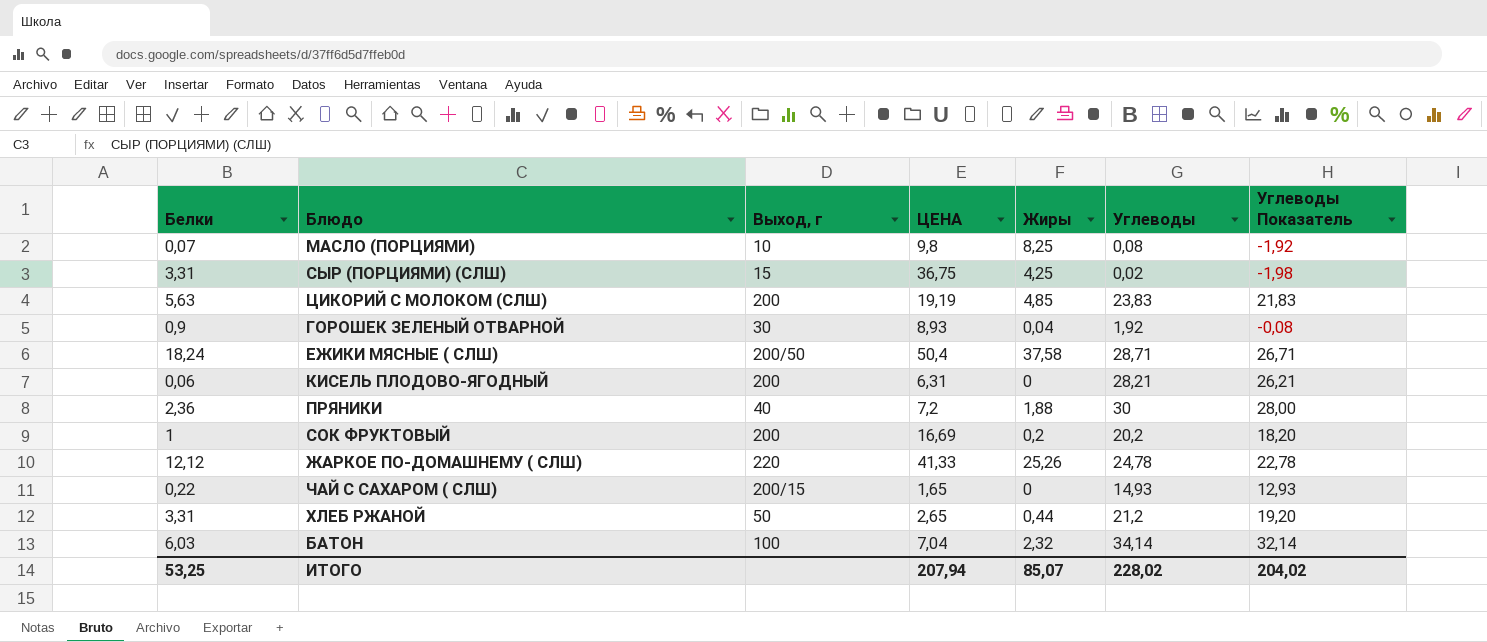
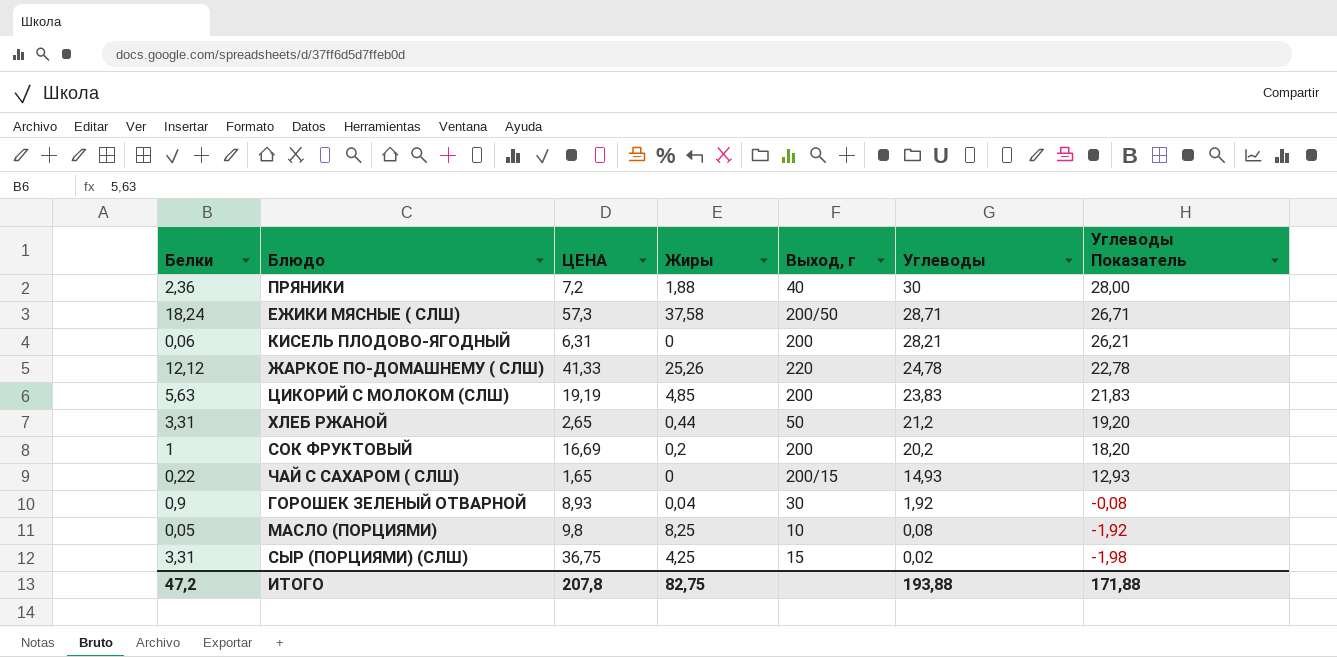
row order: none -> Углеводы descending
column Выход, г | position: 3 -> 5
row БАТОН: 6,03 | 100 | 7,04 | 2,32 | 34,14 | 32,14 -> none
ЕЖИКИ МЯСНЫЕ ( СЛШ) | ЦЕНА: 50,4 -> 57,3
МАСЛО (ПОРЦИЯМИ) | Белки: 0,07 -> 0,05
ИТОГО | Белки: 53,25 -> 47,2
ИТОГО | ЦЕНА: 207,94 -> 207,8
ИТОГО | Жиры: 85,07 -> 82,75
ИТОГО | Углеводы: 228,02 -> 193,88
ИТОГО | Углеводы Показатель: 204,02 -> 171,88

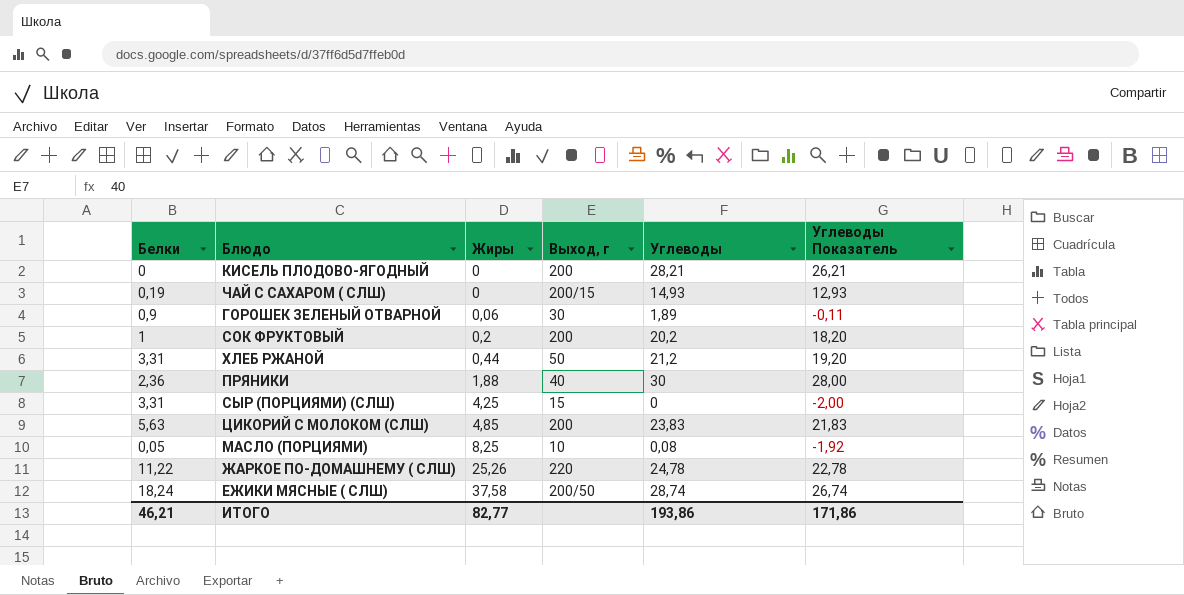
row order: Углеводы descending -> Жиры ascending
column ЦЕНА | position: 3 -> none
КИСЕЛЬ ПЛОДОВО-ЯГОДНЫЙ | Белки: 0,06 -> 0
ЧАЙ С САХАРОМ ( СЛШ) | Белки: 0,22 -> 0,19
ГОРОШЕК ЗЕЛЕНЫЙ ОТВАРНОЙ | Жиры: 0,04 -> 0,06
ГОРОШЕК ЗЕЛЕНЫЙ ОТВАРНОЙ | Углеводы: 1,92 -> 1,89
ГОРОШЕК ЗЕЛЕНЫЙ ОТВАРНОЙ | Углеводы Показатель: -0,08 -> -0,11
СЫР (ПОРЦИЯМИ) (СЛШ) | Углеводы: 0,02 -> 0
СЫР (ПОРЦИЯМИ) (СЛШ) | Углеводы Показатель: -1,98 -> -2,00
ЖАРКОЕ ПО-ДОМАШНЕМУ ( СЛШ) | Белки: 12,12 -> 11,22
ЕЖИКИ МЯСНЫЕ ( СЛШ) | Углеводы: 28,71 -> 28,74
ЕЖИКИ МЯСНЫЕ ( СЛШ) | Углеводы Показатель: 26,71 -> 26,74
ИТОГО | Белки: 47,2 -> 46,21
ИТОГО | Жиры: 82,75 -> 82,77
ИТОГО | Углеводы: 193,88 -> 193,86
ИТОГО | Углеводы Показатель: 171,88 -> 171,86

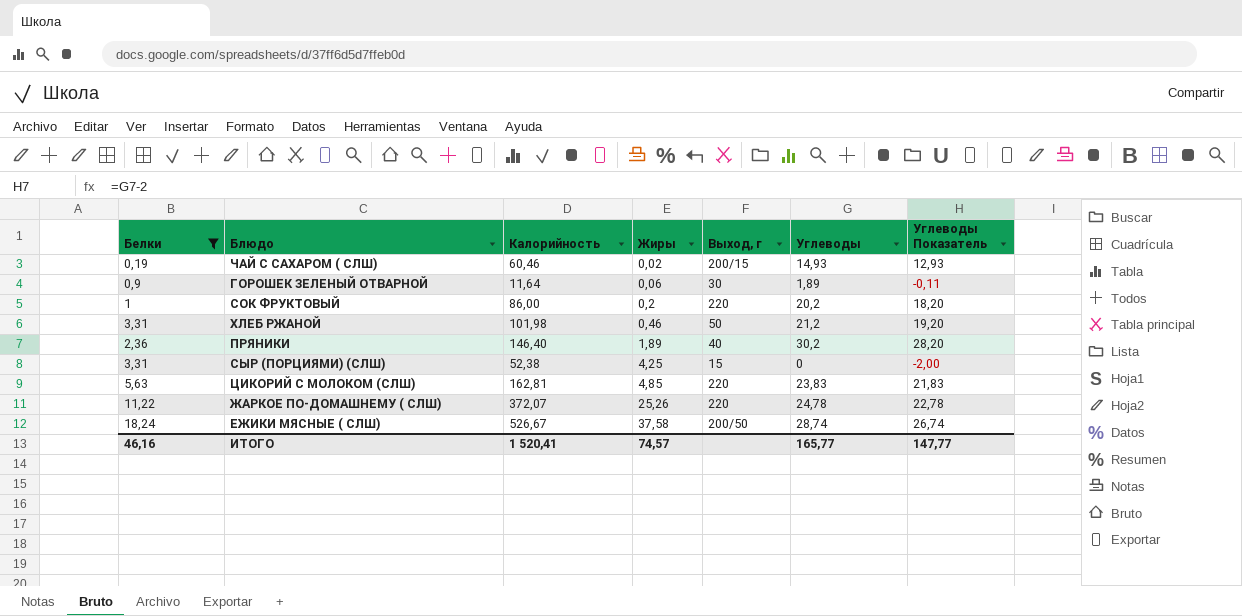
filter: none -> Белки >= 0,19
column Калорийность | position: none -> 3
ЧАЙ С САХАРОМ ( СЛШ) | Жиры: 0 -> 0,02
СОК ФРУКТОВЫЙ | Выход, г: 200 -> 220
ХЛЕБ РЖАНОЙ | Жиры: 0,44 -> 0,46
ПРЯНИКИ | Жиры: 1,88 -> 1,89
ПРЯНИКИ | Углеводы: 30 -> 30,2
ПРЯНИКИ | Углеводы Показатель: 28,00 -> 28,20
ЦИКОРИЙ С МОЛОКОМ (СЛШ) | Выход, г: 200 -> 220
ИТОГО | Белки: 46,21 -> 46,16
ИТОГО | Жиры: 82,77 -> 74,57
ИТОГО | Углеводы: 193,86 -> 165,77
ИТОГО | Углеводы Показатель: 171,86 -> 147,77

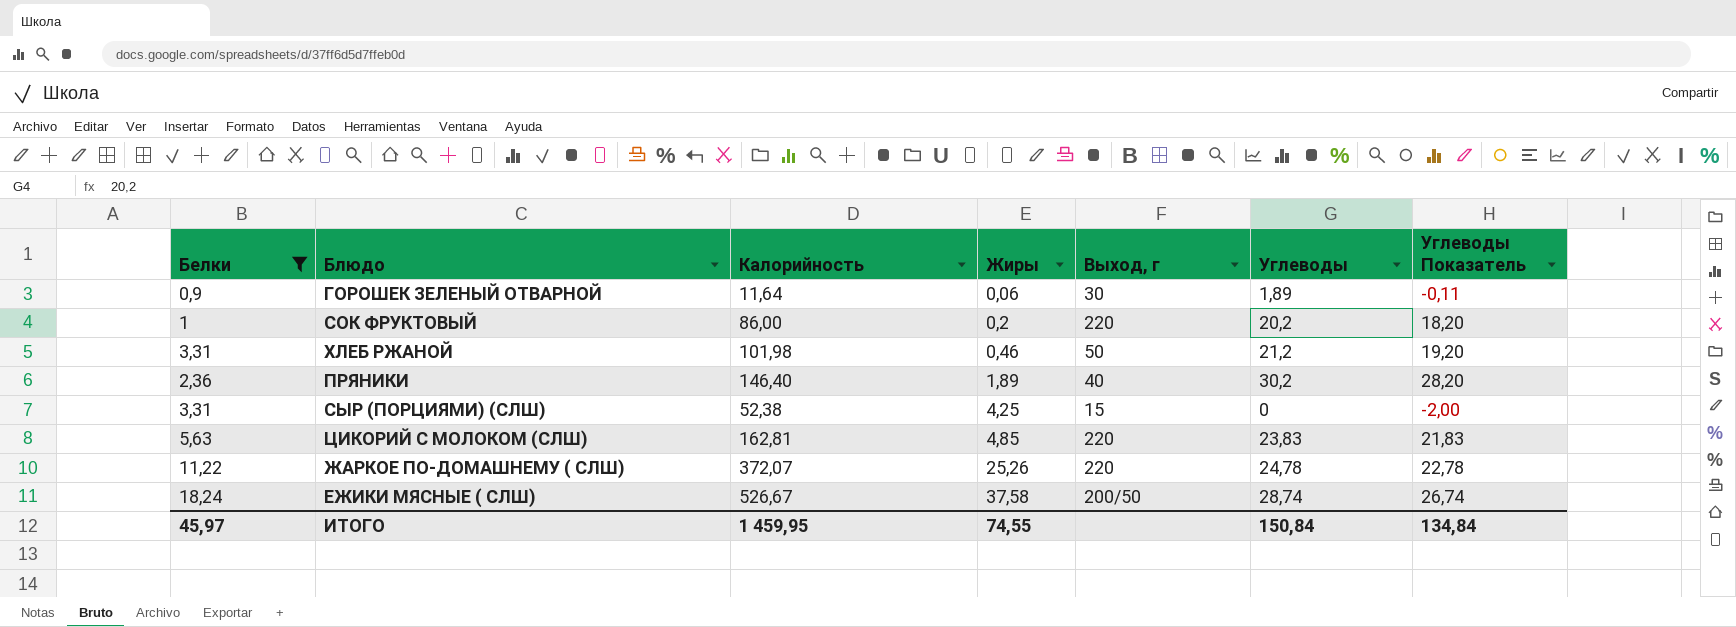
row ЧАЙ С САХАРОМ ( СЛШ): 0,19 | 60,46 | 0,02 | 200/15 | 14,93 | 12,93 -> none
ИТОГО | Белки: 46,16 -> 45,97
ИТОГО | Калорийность: 1 520,41 -> 1 459,95
ИТОГО | Жиры: 74,57 -> 74,55
ИТОГО | Углеводы: 165,77 -> 150,84
ИТОГО | Углеводы Показатель: 147,77 -> 134,84

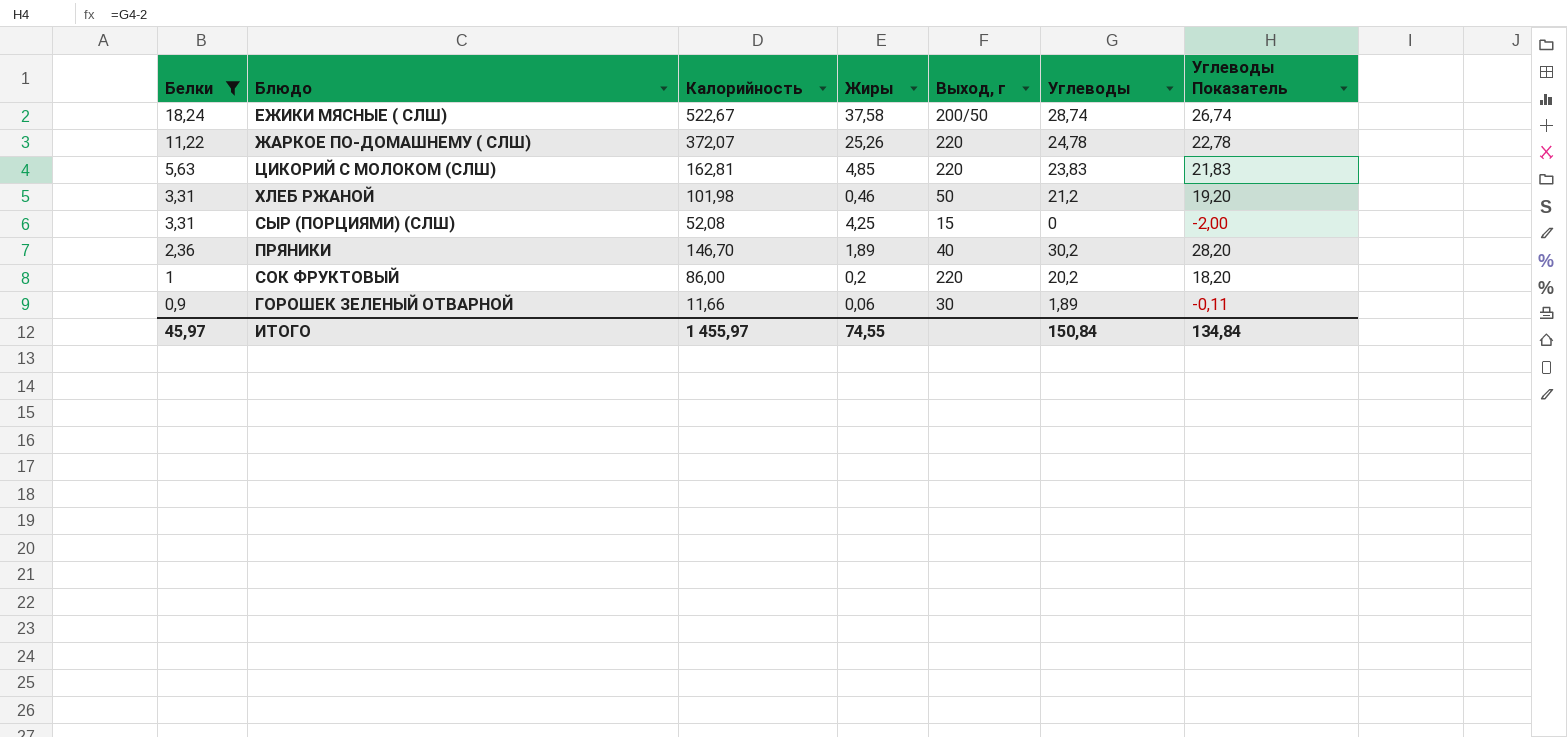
row order: Жиры ascending -> Белки descending
ЕЖИКИ МЯСНЫЕ ( СЛШ) | Калорийность: 526,67 -> 522,67
СЫР (ПОРЦИЯМИ) (СЛШ) | Калорийность: 52,38 -> 52,08
ПРЯНИКИ | Калорийность: 146,40 -> 146,70
ГОРОШЕК ЗЕЛЕНЫЙ ОТВАРНОЙ | Калорийность: 11,64 -> 11,66
ИТОГО | Калорийность: 1 459,95 -> 1 455,97

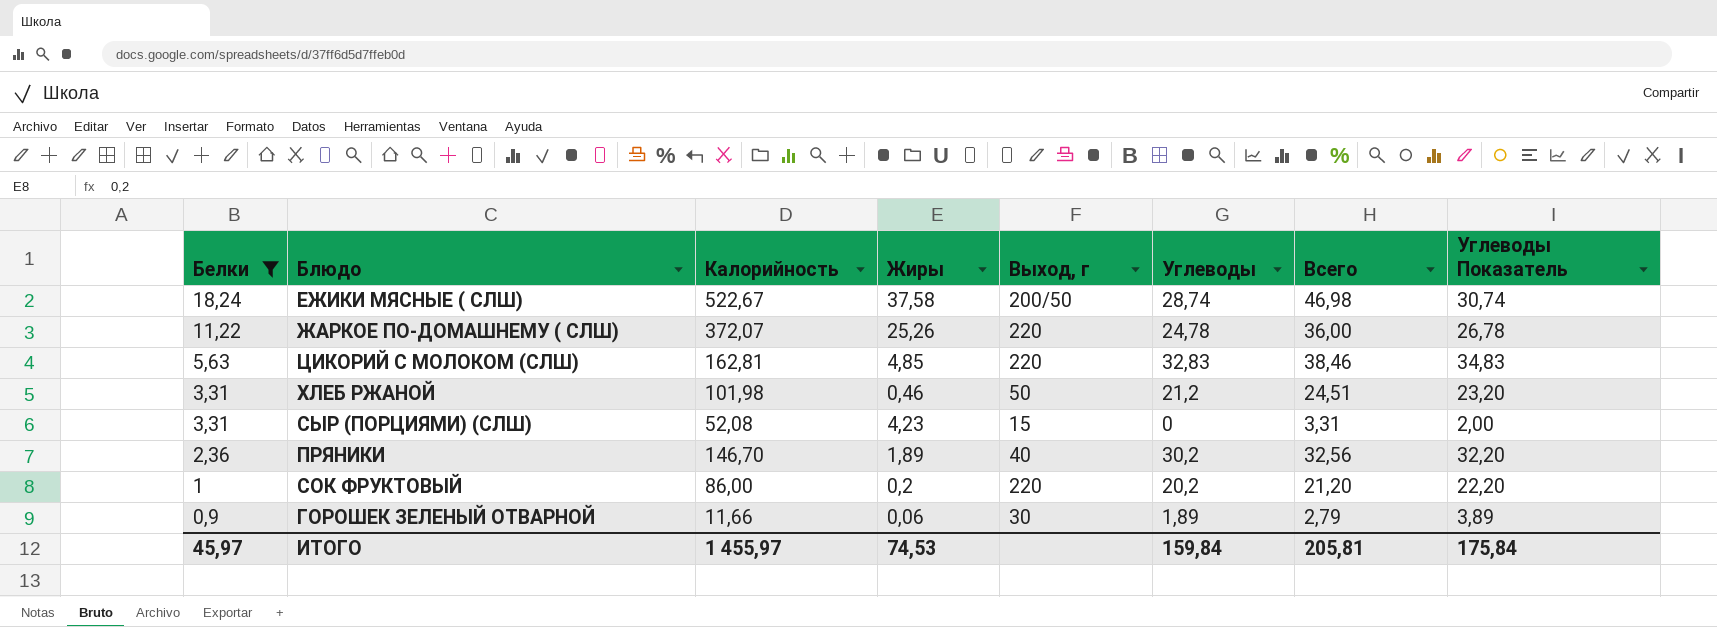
column Всего | formula: none -> [Белки] + [Углеводы]
column Углеводы Показатель | formula: [Углеводы] - 2 -> [Углеводы] + 2
ЦИКОРИЙ С МОЛОКОМ (СЛШ) | Углеводы: 23,83 -> 32,83
СЫР (ПОРЦИЯМИ) (СЛШ) | Жиры: 4,25 -> 4,23
ИТОГО | Жиры: 74,55 -> 74,53
ИТОГО | Углеводы: 150,84 -> 159,84
ИТОГО | Углеводы Показатель: 134,84 -> 175,84

